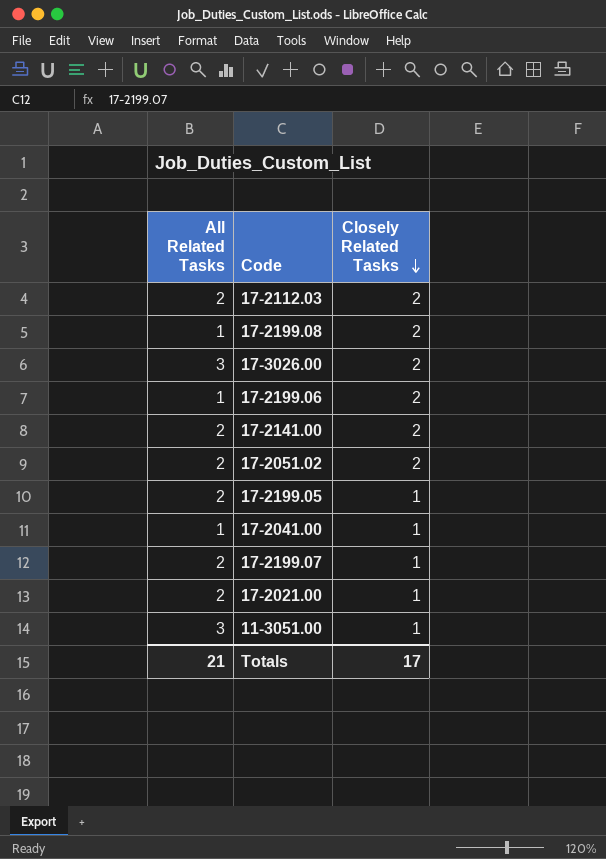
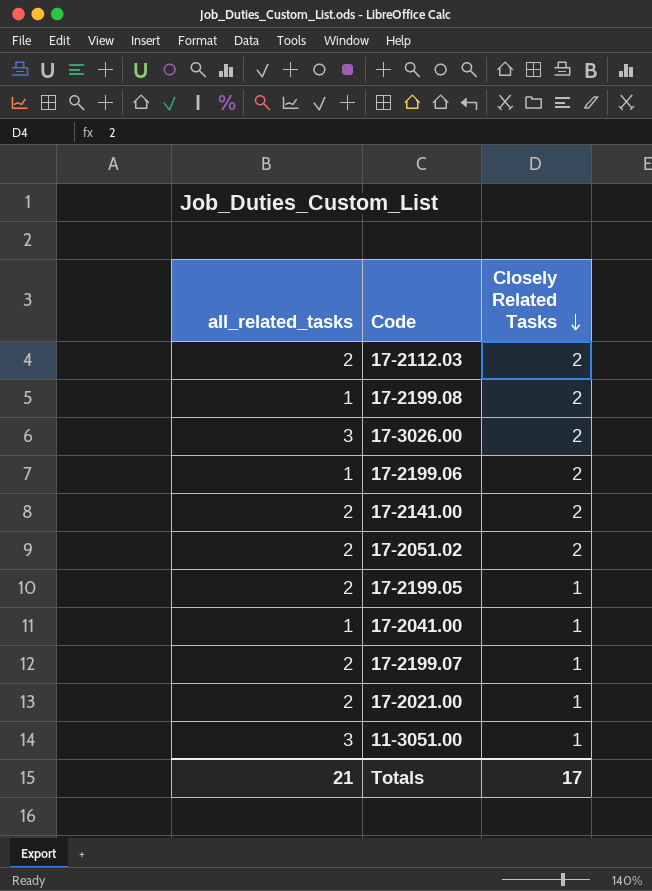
column name: All Related Tasks -> all_related_tasks

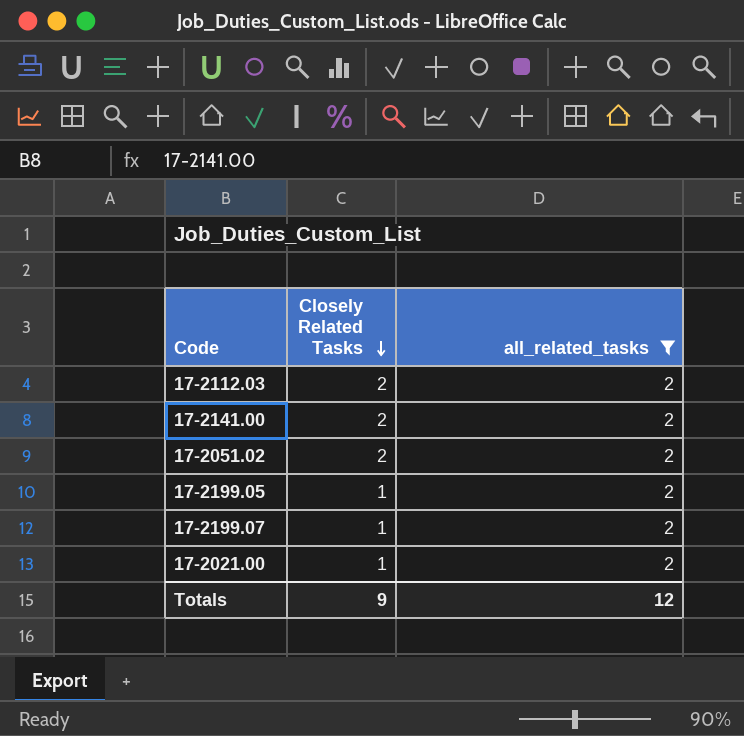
filter: none -> all_related_tasks = 2
column all_related_tasks | position: 1 -> 3
Totals | Closely Related Tasks: 17 -> 9
Totals | all_related_tasks: 21 -> 12

